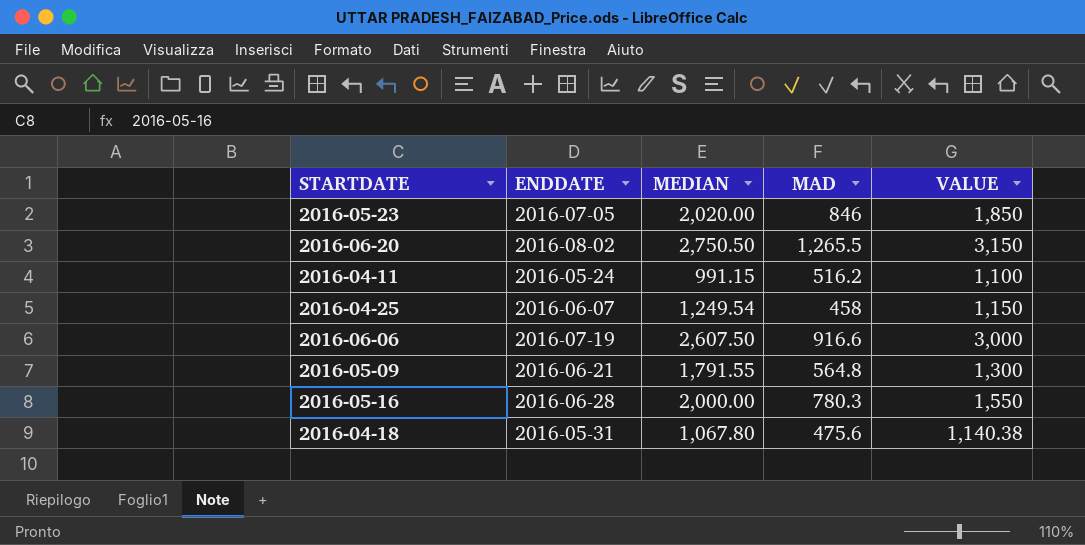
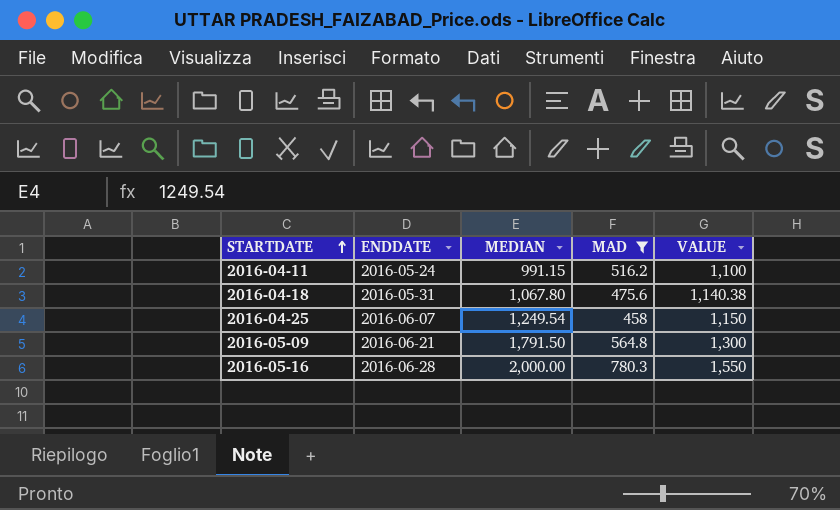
filter: none -> MAD <= 780.3
row order: none -> STARTDATE ascending
2016-05-09 | MEDIAN: 1,791.55 -> 1,791.50

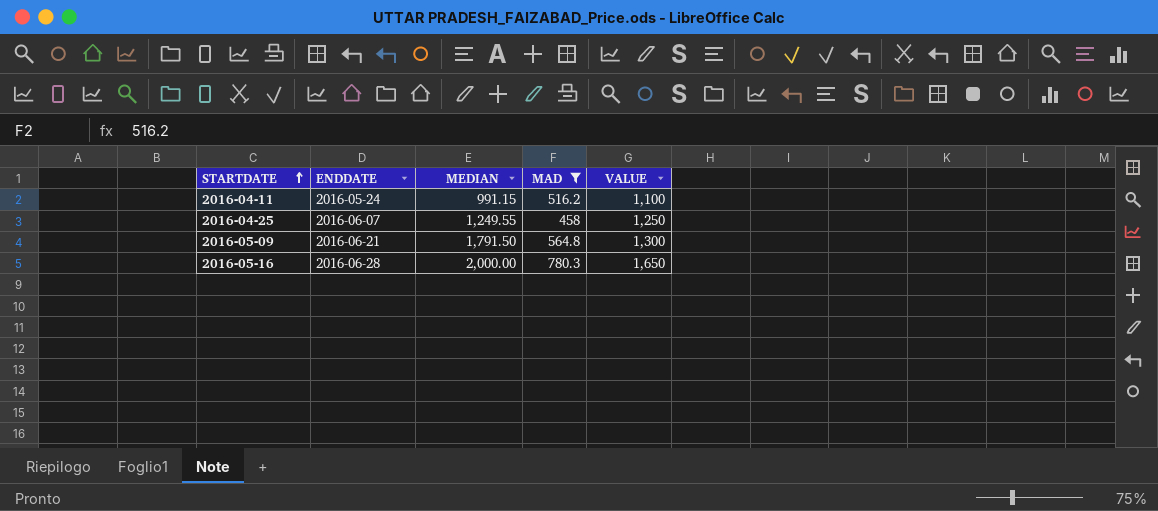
row 2016-04-18: 2016-05-31 | 1,067.80 | 475.6 | 1,140.38 -> none
2016-04-25 | MEDIAN: 1,249.54 -> 1,249.55
2016-04-25 | VALUE: 1,150 -> 1,250
2016-05-16 | VALUE: 1,550 -> 1,650

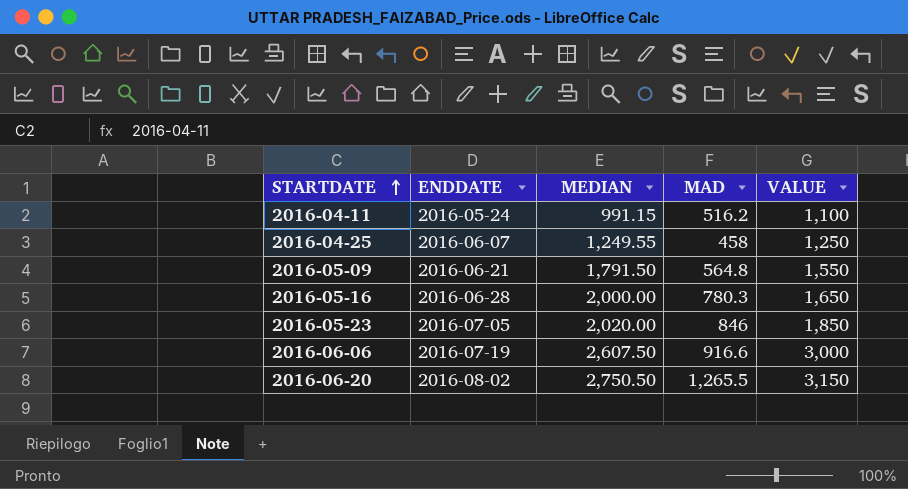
filter: MAD <= 780.3 -> none
2016-05-09 | VALUE: 1,300 -> 1,550

